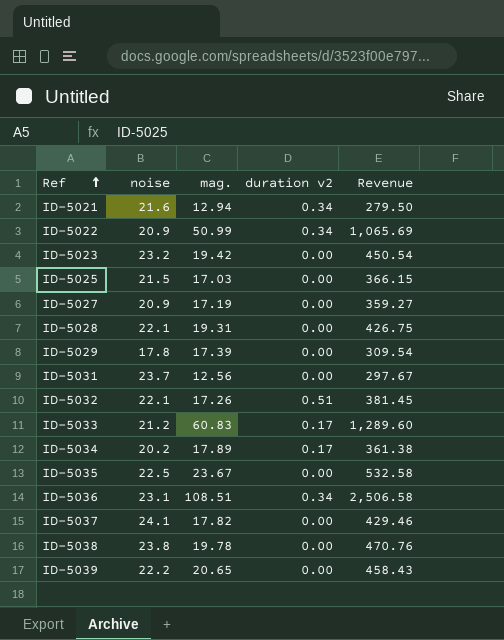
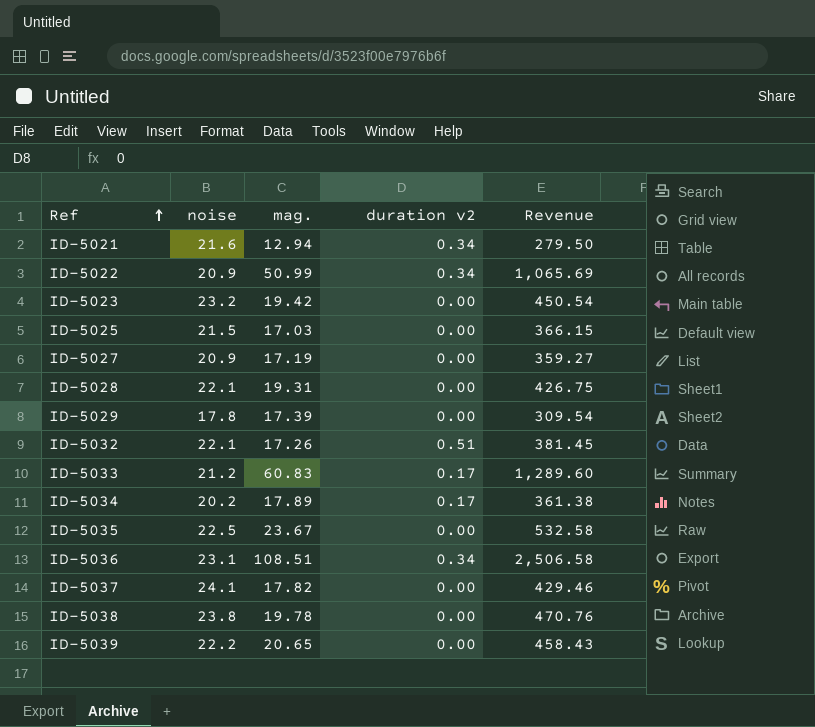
row ID-5031: 23.7 | 12.56 | 0.00 | 297.67 -> none

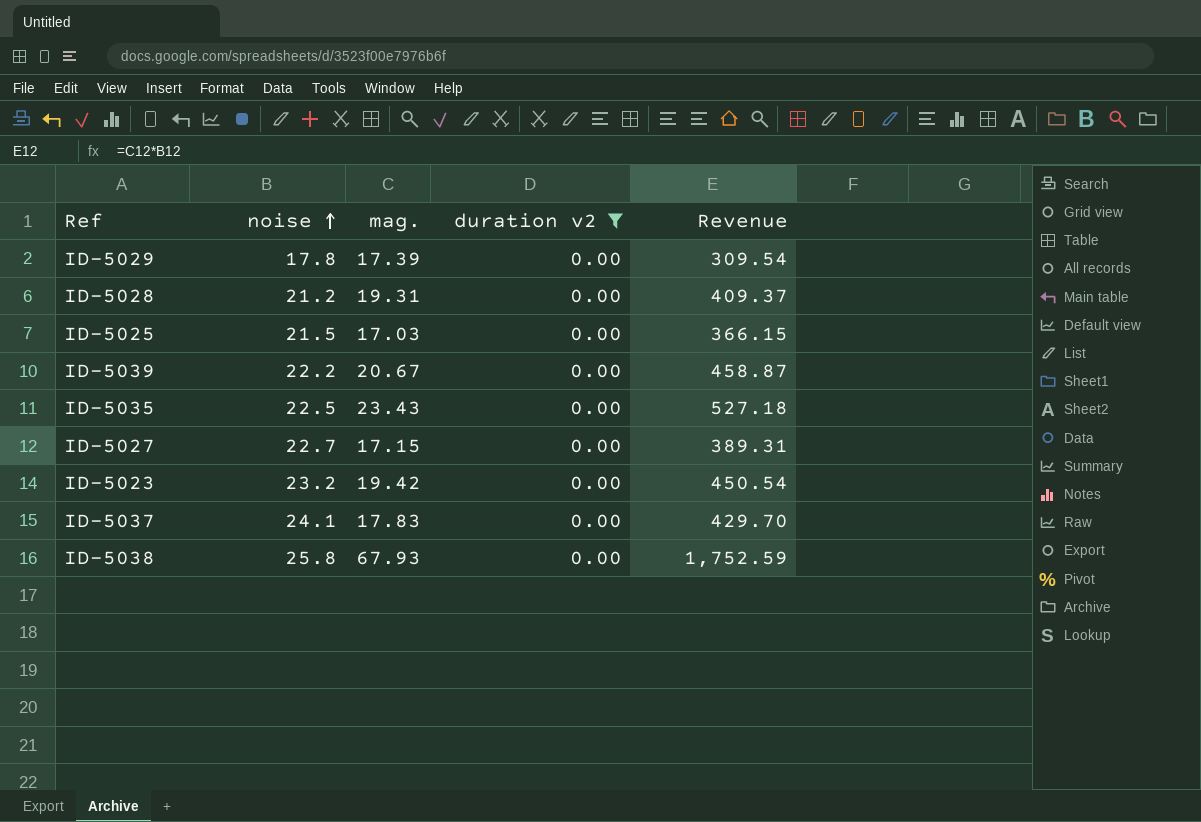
filter: none -> duration v2 = 0.00
row order: Ref ascending -> noise ascending
ID-5028 | noise: 22.1 -> 21.2
ID-5028 | Revenue: 426.75 -> 409.37
ID-5039 | mag.: 20.65 -> 20.67
ID-5039 | Revenue: 458.43 -> 458.87
ID-5035 | mag.: 23.67 -> 23.43
ID-5035 | Revenue: 532.58 -> 527.18
ID-5027 | noise: 20.9 -> 22.7
ID-5027 | mag.: 17.19 -> 17.15
ID-5027 | Revenue: 359.27 -> 389.31
ID-5037 | mag.: 17.82 -> 17.83
ID-5037 | Revenue: 429.46 -> 429.70
ID-5038 | noise: 23.8 -> 25.8
ID-5038 | mag.: 19.78 -> 67.93
ID-5038 | Revenue: 470.76 -> 1,752.59

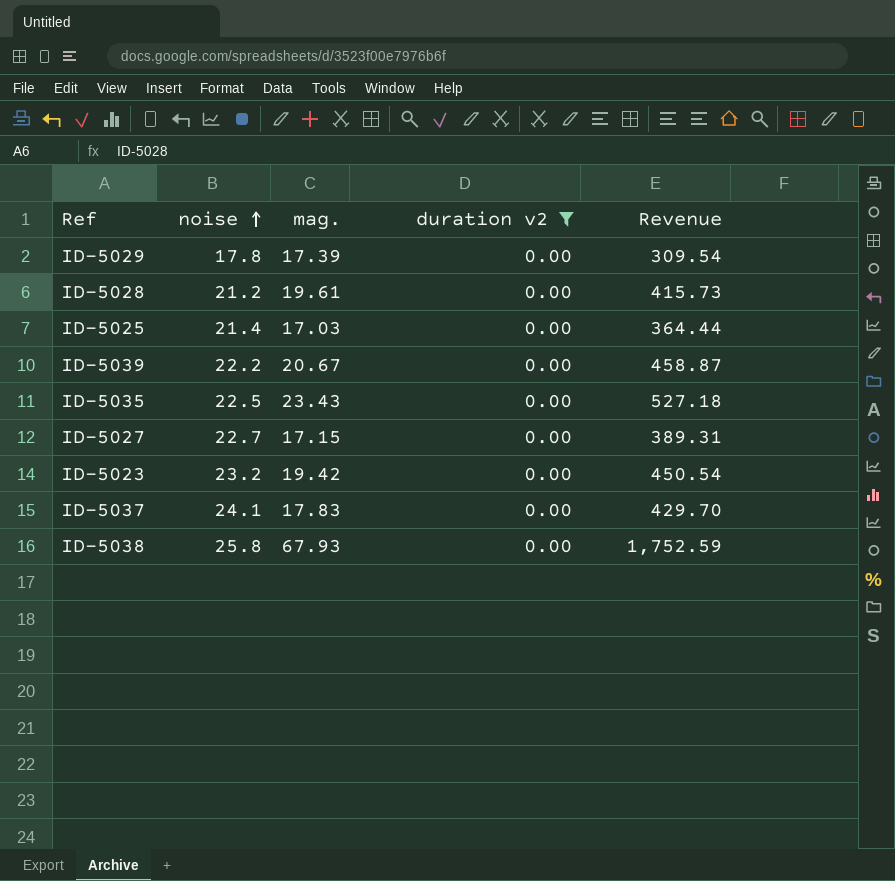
ID-5028 | mag.: 19.31 -> 19.61
ID-5028 | Revenue: 409.37 -> 415.73
ID-5025 | noise: 21.5 -> 21.4
ID-5025 | Revenue: 366.15 -> 364.44

